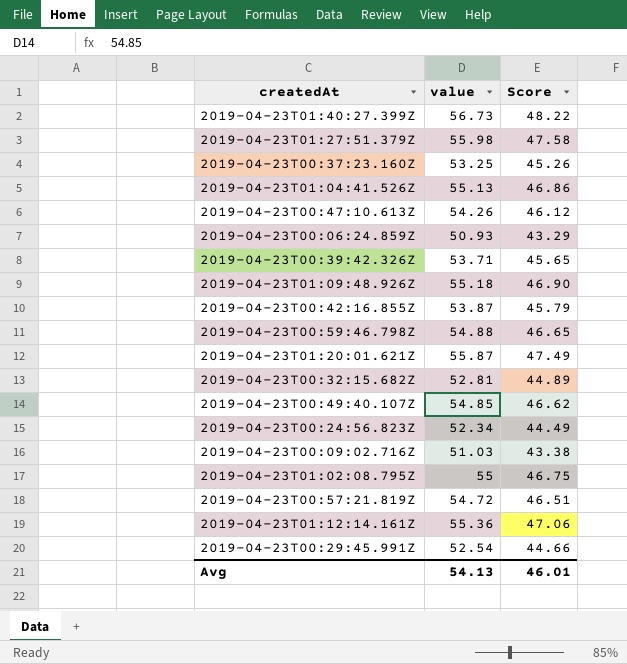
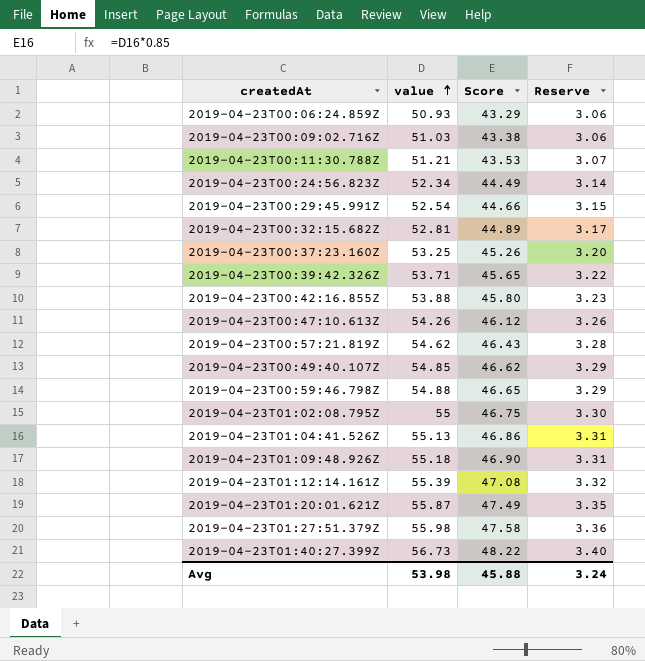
row order: none -> value ascending
column Reserve | formula: none -> [value] * 0.06
row 2019-04-23T00:11:30.788Z: none -> 51.21 | 43.53 | 3.07
2019-04-23T00:42:16.855Z | value: 53.87 -> 53.88
2019-04-23T00:42:16.855Z | Score: 45.79 -> 45.80
2019-04-23T00:57:21.819Z | value: 54.72 -> 54.62
2019-04-23T00:57:21.819Z | Score: 46.51 -> 46.43
2019-04-23T01:12:14.161Z | value: 55.36 -> 55.39
2019-04-23T01:12:14.161Z | Score: 47.06 -> 47.08
Avg | value: 54.13 -> 53.98
Avg | Score: 46.01 -> 45.88

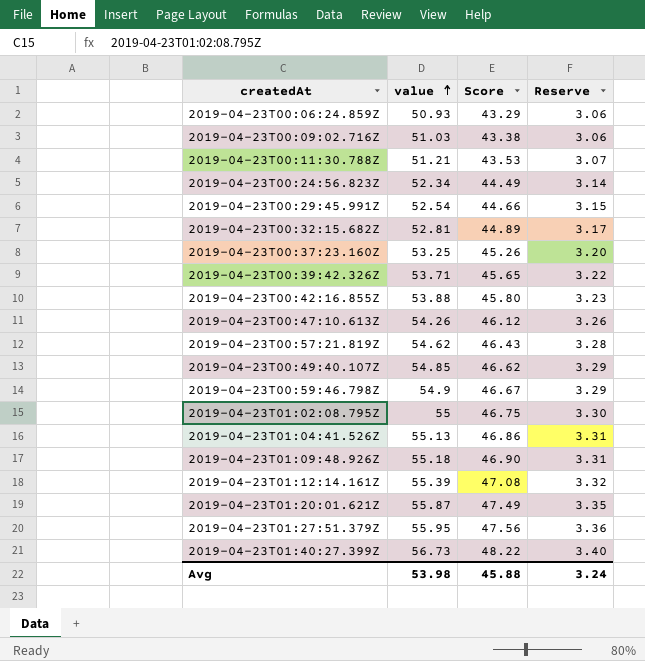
2019-04-23T00:59:46.798Z | value: 54.88 -> 54.9
2019-04-23T00:59:46.798Z | Score: 46.65 -> 46.67
2019-04-23T01:27:51.379Z | value: 55.98 -> 55.95
2019-04-23T01:27:51.379Z | Score: 47.58 -> 47.56

